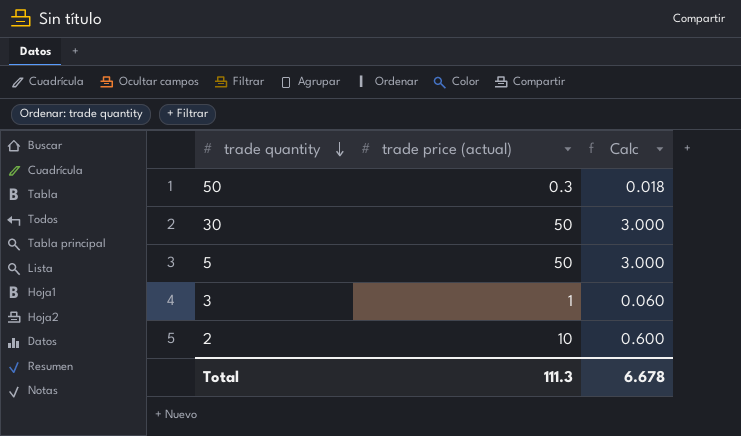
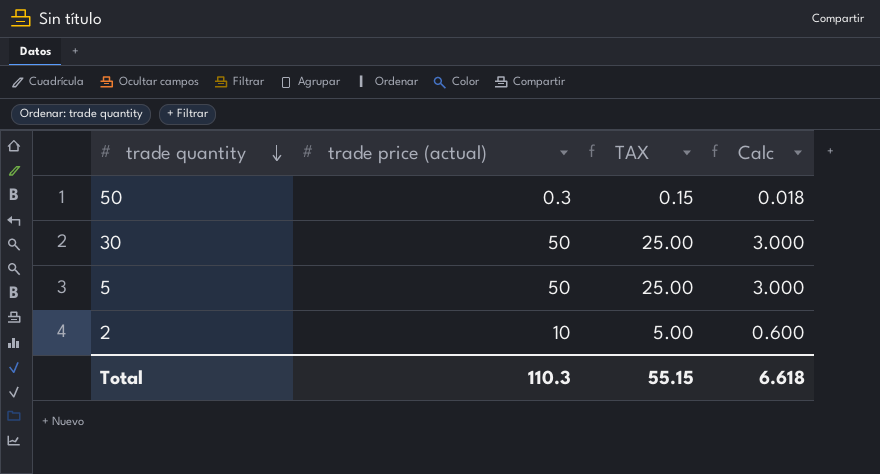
column TAX | formula: none -> [trade price (actual)] * 0.5
row 3: 1 | 0.060 -> none
Total | trade price (actual): 111.3 -> 110.3
Total | Calc: 6.678 -> 6.618

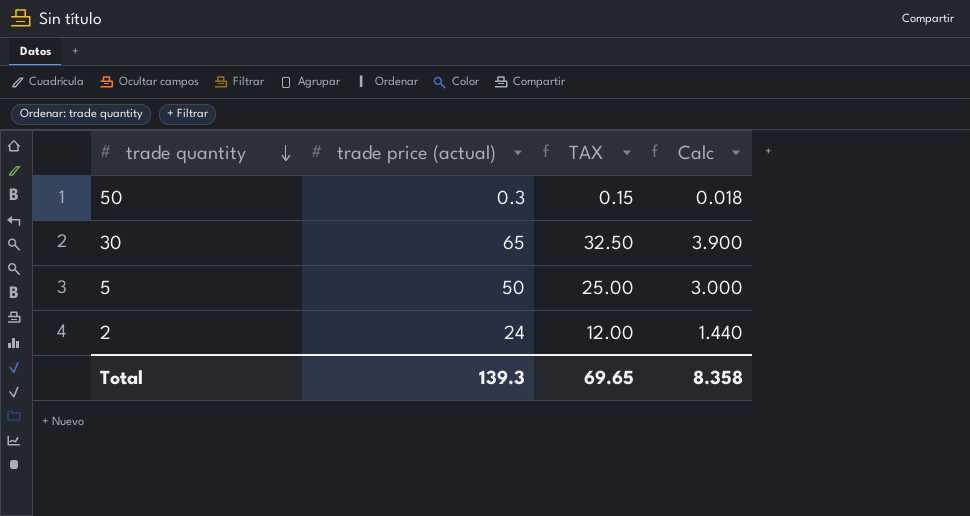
30 | trade price (actual): 50 -> 65
30 | TAX: 25.00 -> 32.50
30 | Calc: 3.000 -> 3.900
2 | trade price (actual): 10 -> 24
2 | TAX: 5.00 -> 12.00
2 | Calc: 0.600 -> 1.440
Total | trade price (actual): 110.3 -> 139.3
Total | TAX: 55.15 -> 69.65
Total | Calc: 6.618 -> 8.358

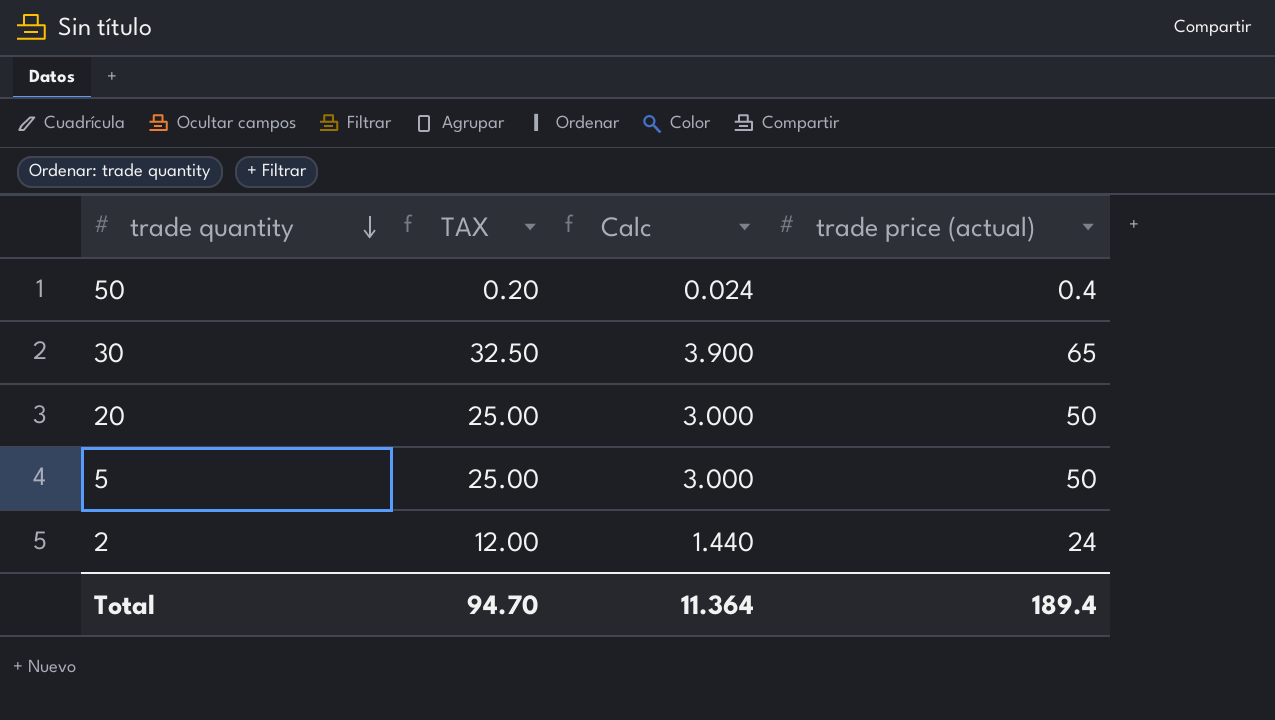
column trade price (actual) | position: 2 -> 4
50 | TAX: 0.15 -> 0.20
50 | Calc: 0.018 -> 0.024
50 | trade price (actual): 0.3 -> 0.4
row 20: none -> 25.00 | 3.000 | 50
Total | TAX: 69.65 -> 94.70
Total | Calc: 8.358 -> 11.364
Total | trade price (actual): 139.3 -> 189.4

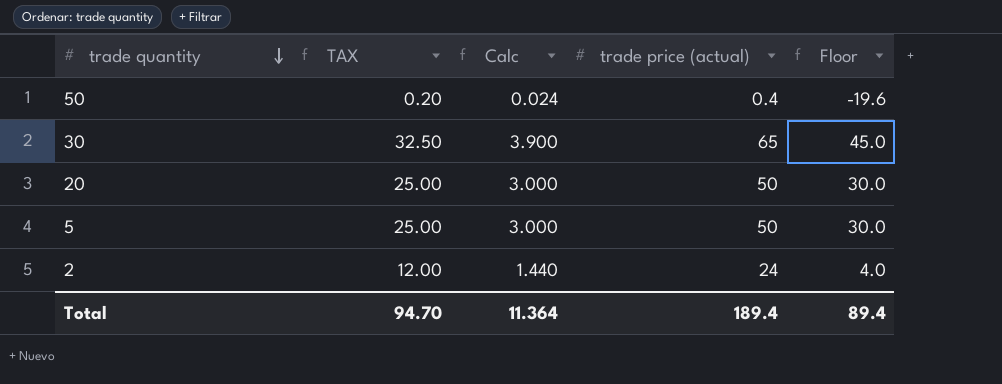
column Floor | formula: none -> [trade price (actual)] - 20

